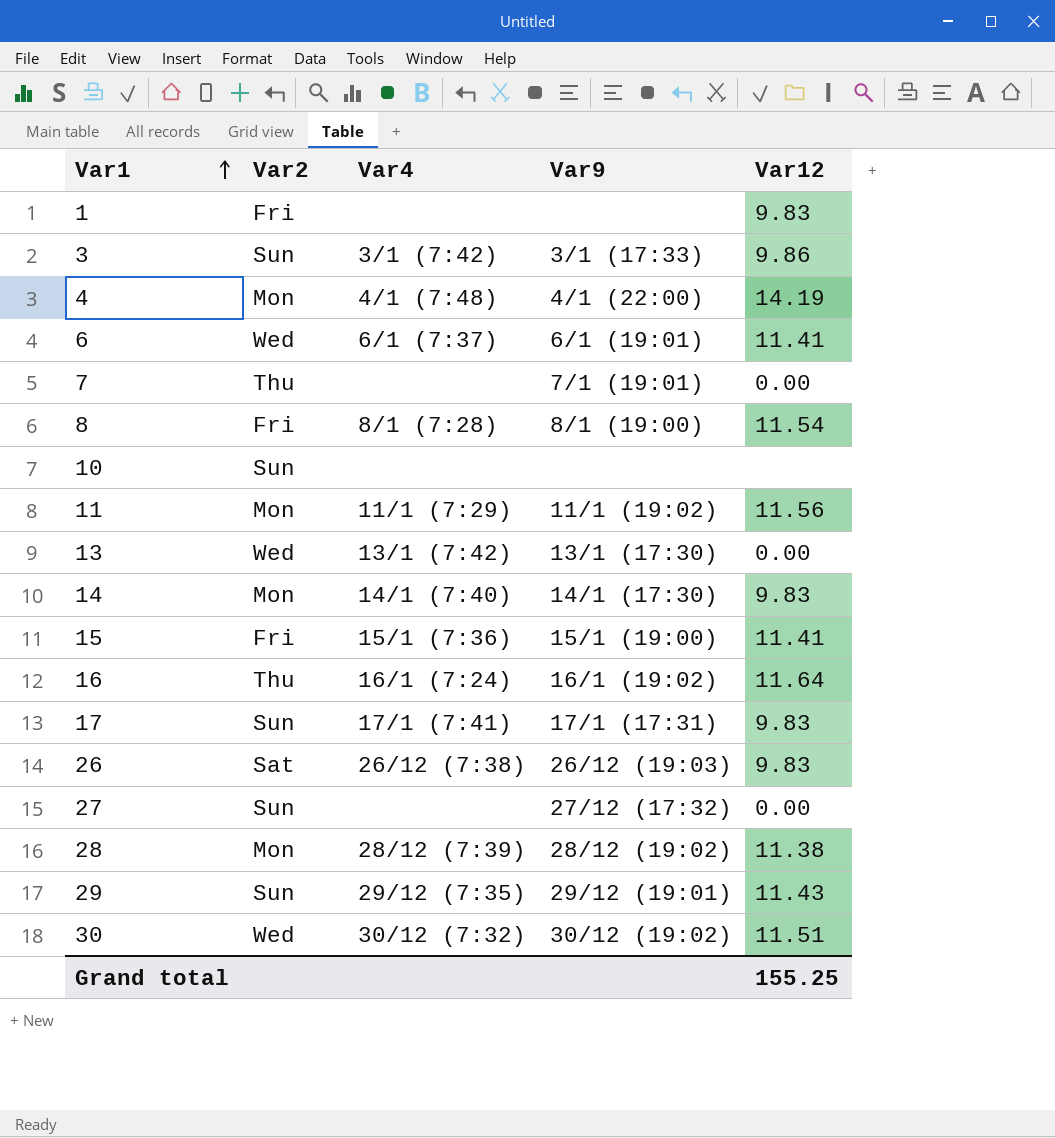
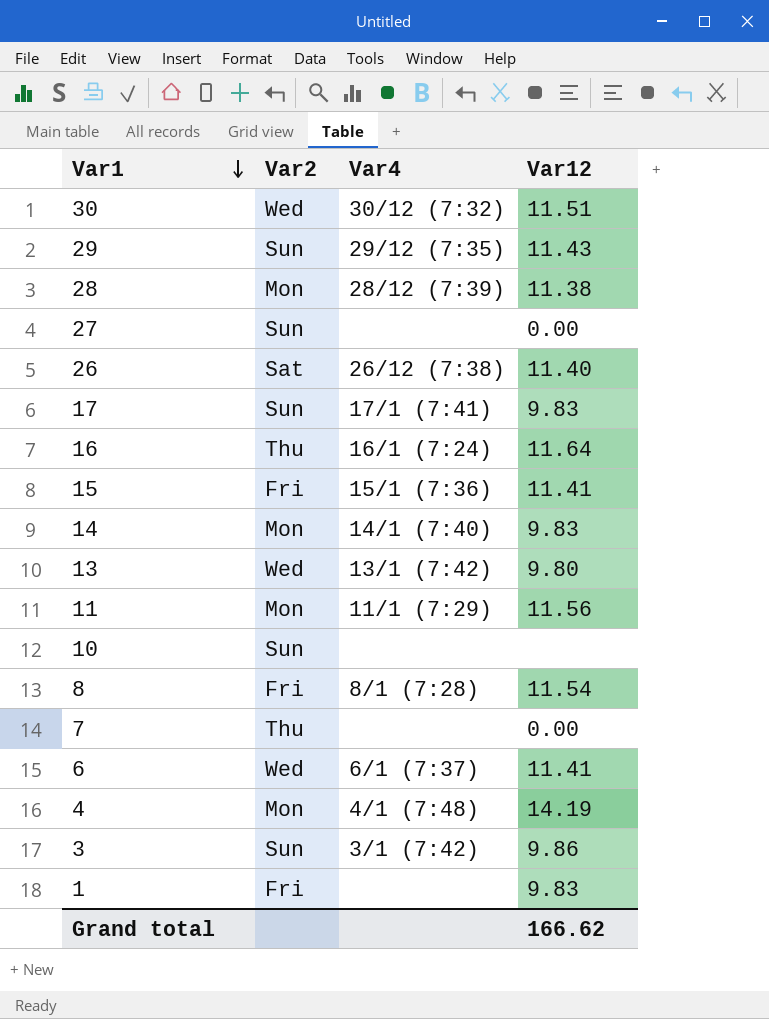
row order: Var1 ascending -> Var1 descending
column Var9 | position: 4 -> none
26 | Var12: 9.83 -> 11.40
13 | Var12: 0.00 -> 9.80
Grand total | Var12: 155.25 -> 166.62

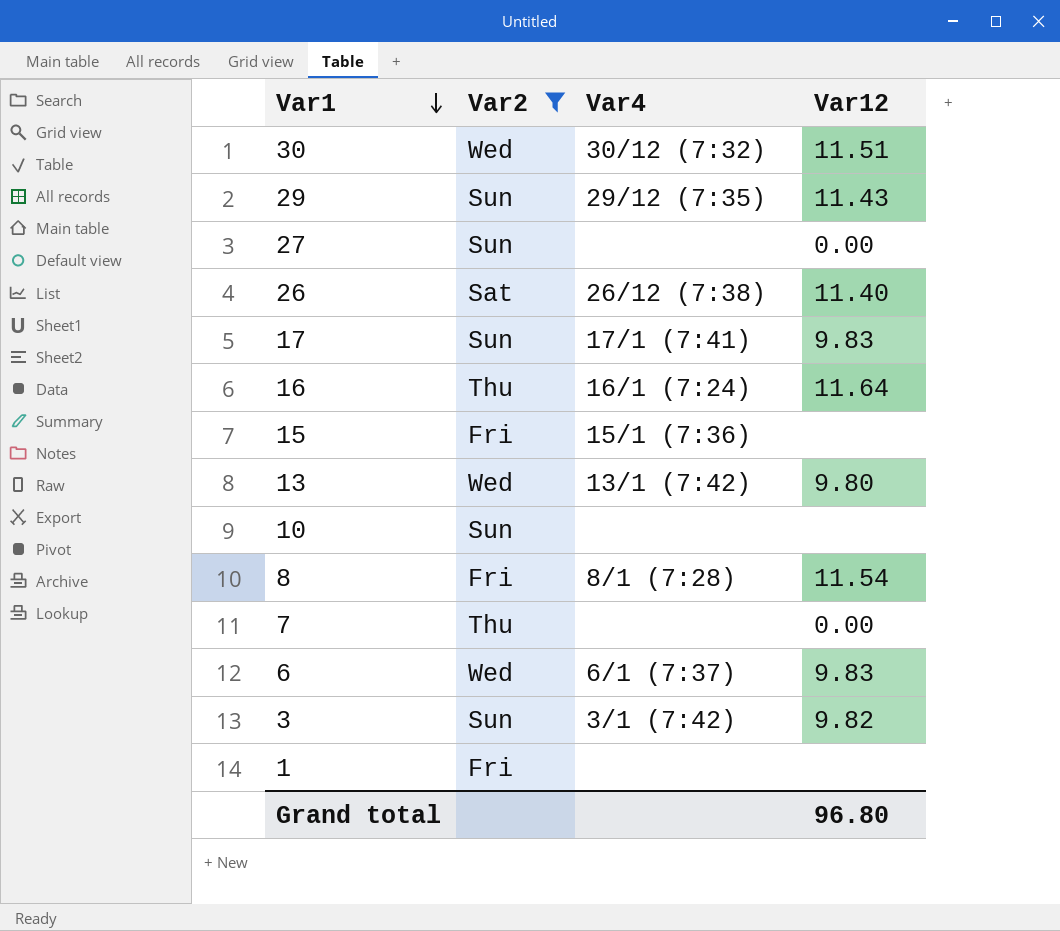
filter: none -> Var2 != Mon
15 | Var12: 11.41 -> none
6 | Var12: 11.41 -> 9.83
3 | Var12: 9.86 -> 9.82
1 | Var12: 9.83 -> none
Grand total | Var12: 166.62 -> 96.80

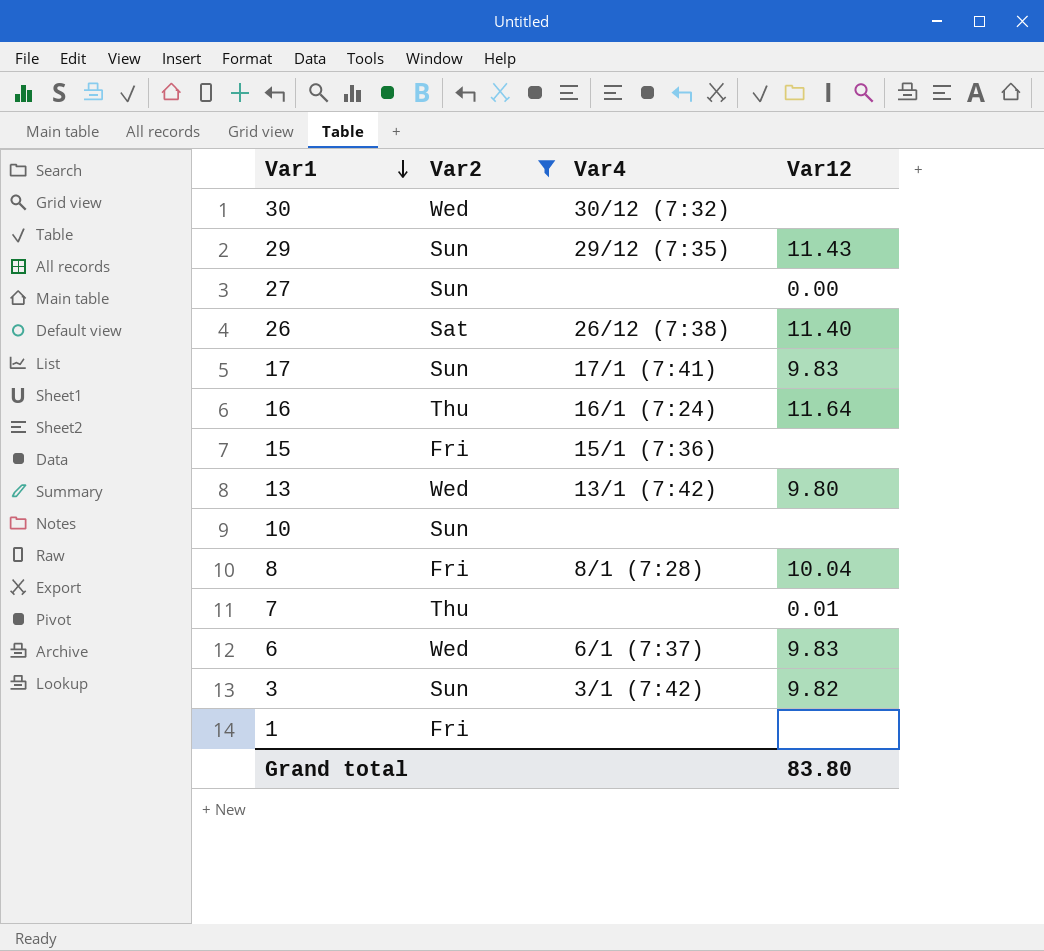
30 | Var12: 11.51 -> none
8 | Var12: 11.54 -> 10.04
7 | Var12: 0.00 -> 0.01
Grand total | Var12: 96.80 -> 83.80

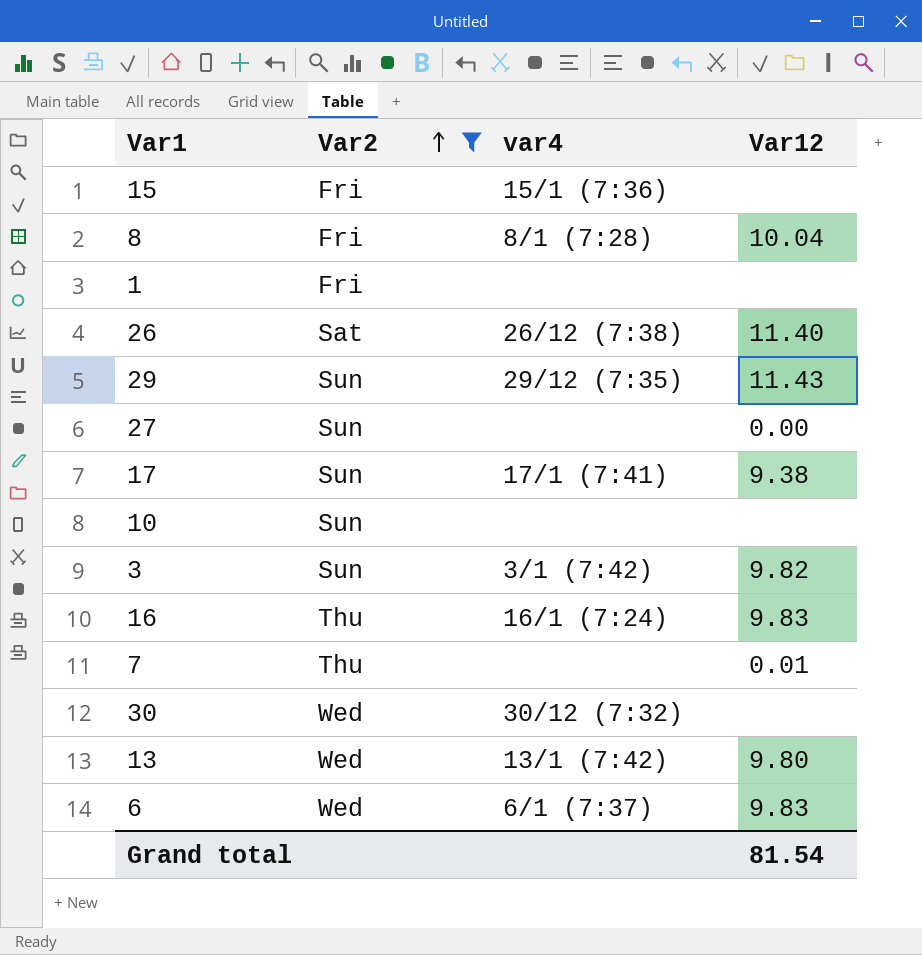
row order: Var1 descending -> Var2 ascending
column name: Var4 -> var4
17 | Var12: 9.83 -> 9.38
16 | Var12: 11.64 -> 9.83
Grand total | Var12: 83.80 -> 81.54

